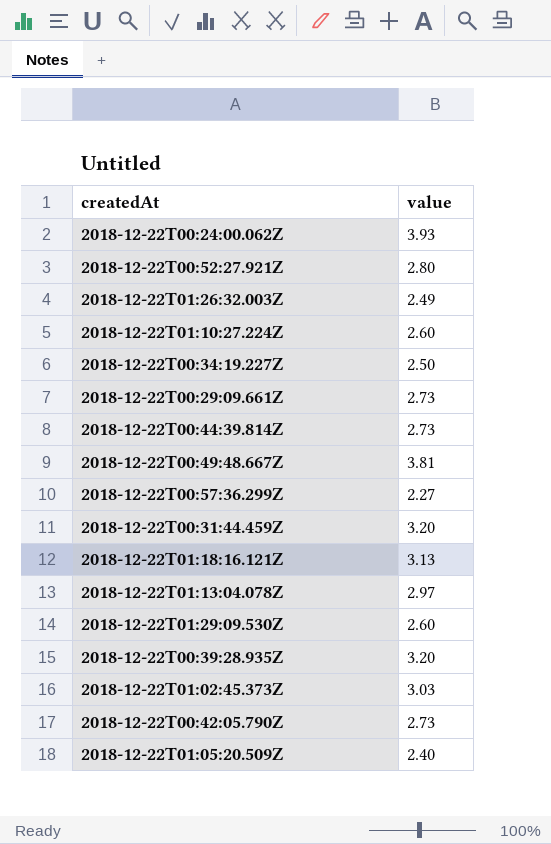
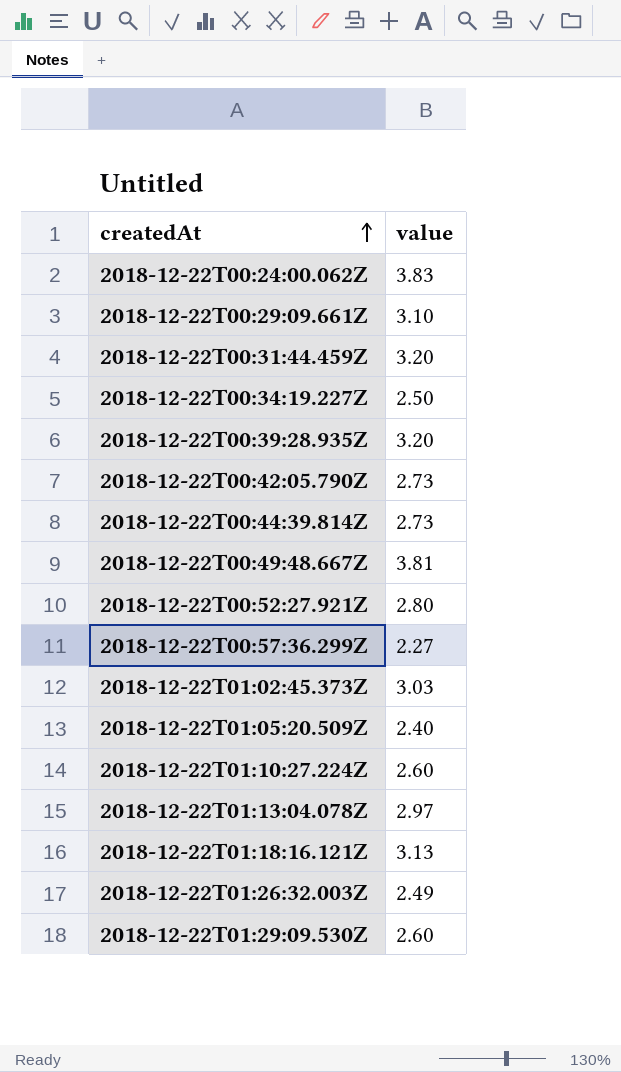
row order: none -> createdAt ascending
2018-12-22T00:24:00.062Z | value: 3.93 -> 3.83
2018-12-22T00:29:09.661Z | value: 2.73 -> 3.10

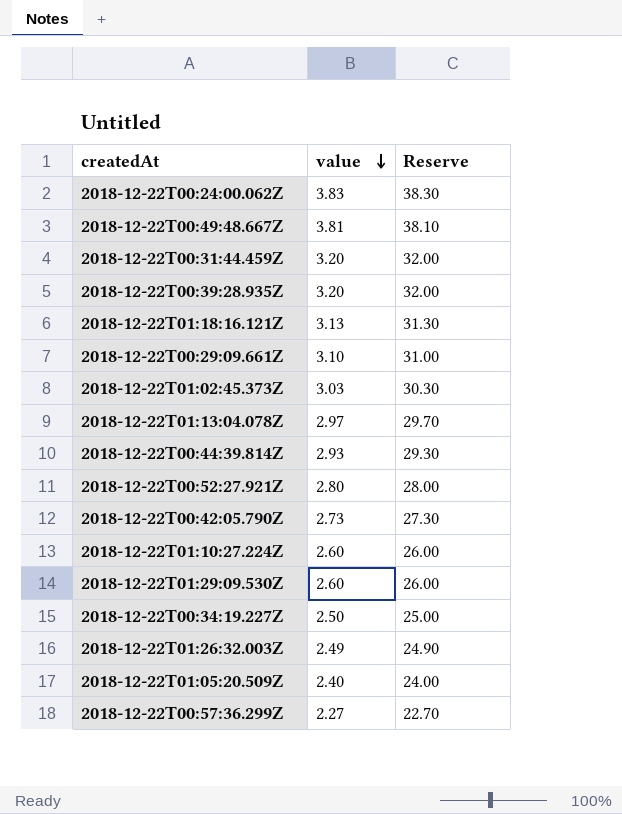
row order: createdAt ascending -> value descending
column Reserve | formula: none -> [value] * 10
2018-12-22T00:44:39.814Z | value: 2.73 -> 2.93

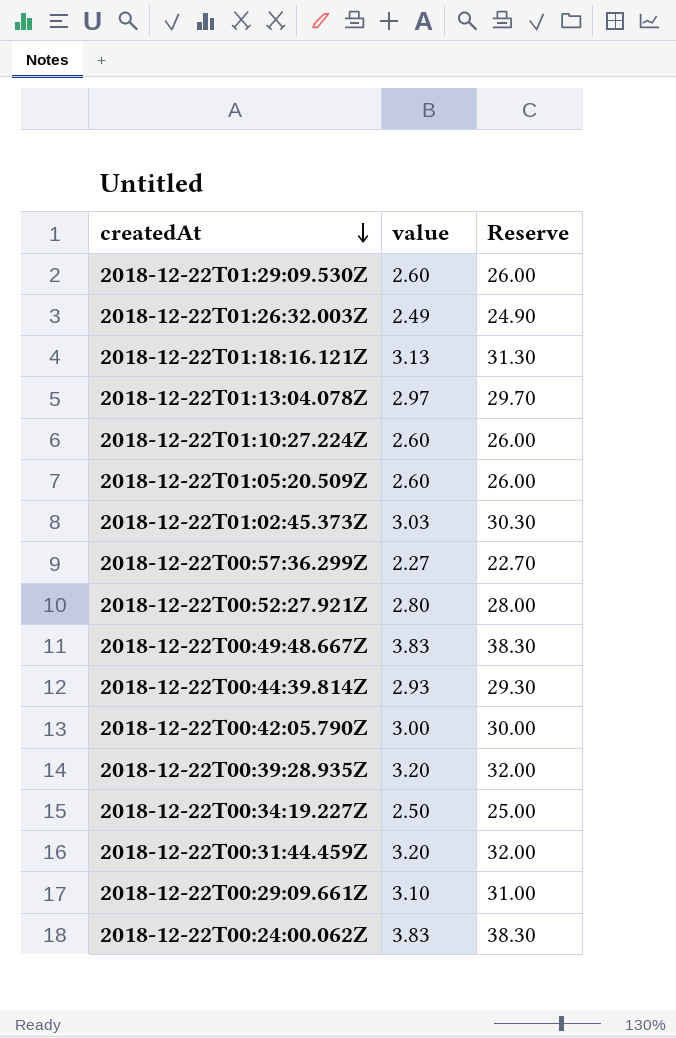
row order: value descending -> createdAt descending
2018-12-22T01:05:20.509Z | value: 2.40 -> 2.60
2018-12-22T01:05:20.509Z | Reserve: 24.00 -> 26.00
2018-12-22T00:49:48.667Z | value: 3.81 -> 3.83
2018-12-22T00:49:48.667Z | Reserve: 38.10 -> 38.30
2018-12-22T00:42:05.790Z | value: 2.73 -> 3.00
2018-12-22T00:42:05.790Z | Reserve: 27.30 -> 30.00

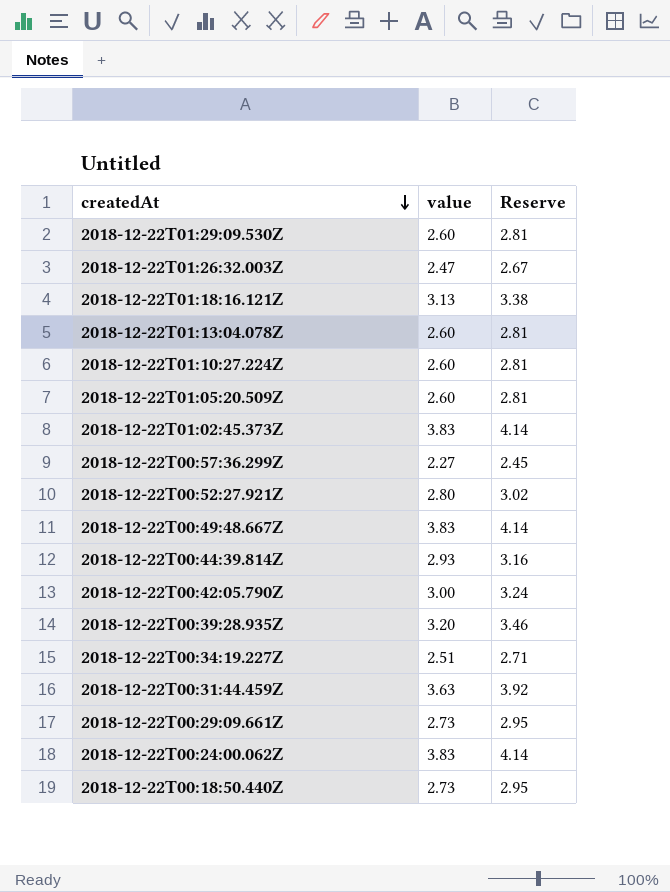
column Reserve | formula: [value] * 10 -> [value] * 1.08
2018-12-22T01:26:32.003Z | value: 2.49 -> 2.47
2018-12-22T01:13:04.078Z | value: 2.97 -> 2.60
2018-12-22T01:02:45.373Z | value: 3.03 -> 3.83
2018-12-22T00:34:19.227Z | value: 2.50 -> 2.51
2018-12-22T00:31:44.459Z | value: 3.20 -> 3.63
2018-12-22T00:29:09.661Z | value: 3.10 -> 2.73
row 2018-12-22T00:18:50.440Z: none -> 2.73 | 2.95

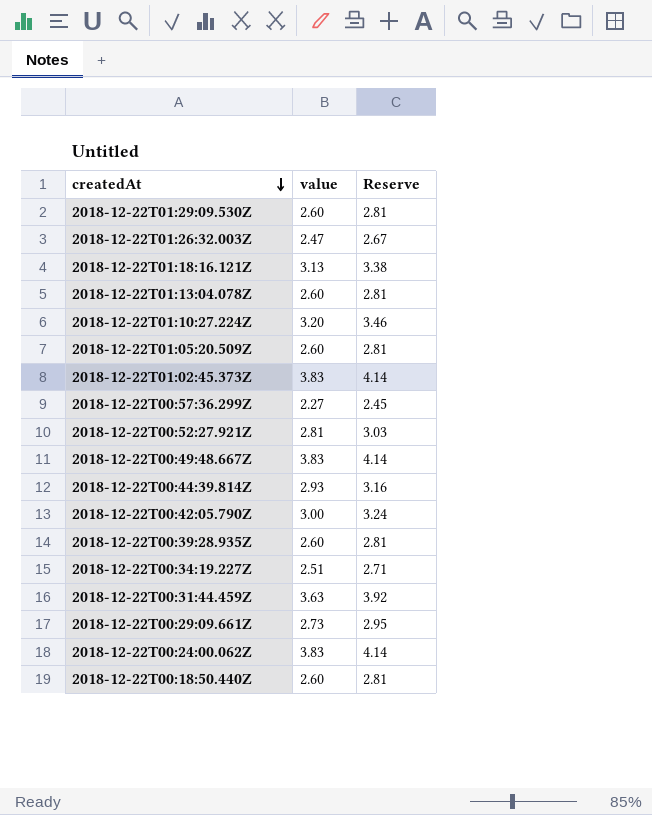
2018-12-22T01:10:27.224Z | value: 2.60 -> 3.20
2018-12-22T01:10:27.224Z | Reserve: 2.81 -> 3.46
2018-12-22T00:52:27.921Z | value: 2.80 -> 2.81
2018-12-22T00:52:27.921Z | Reserve: 3.02 -> 3.03
2018-12-22T00:39:28.935Z | value: 3.20 -> 2.60
2018-12-22T00:39:28.935Z | Reserve: 3.46 -> 2.81
2018-12-22T00:18:50.440Z | value: 2.73 -> 2.60
2018-12-22T00:18:50.440Z | Reserve: 2.95 -> 2.81

